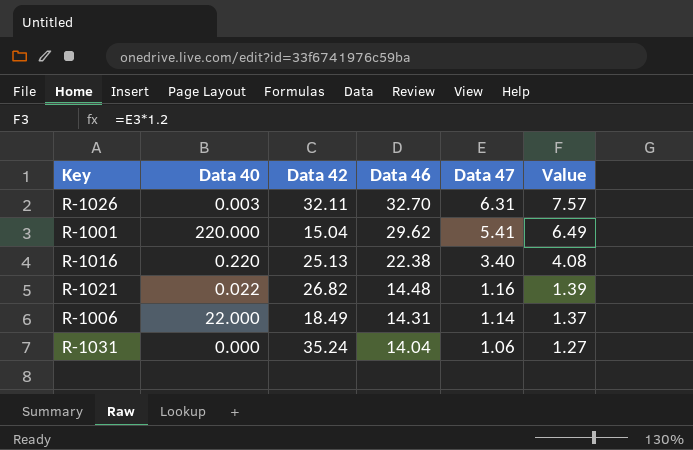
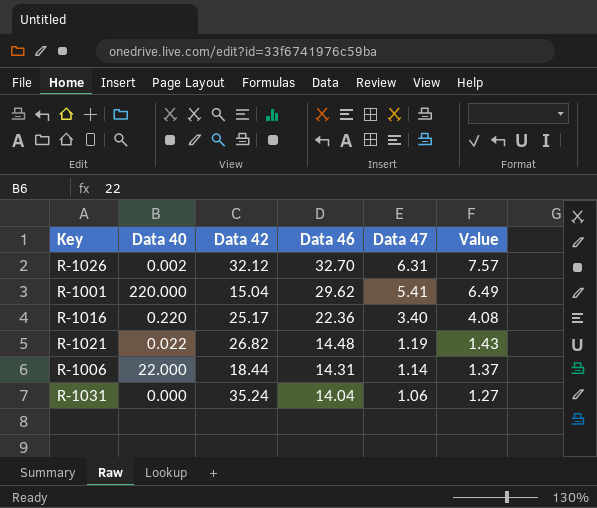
R-1026 | Data 40: 0.003 -> 0.002
R-1026 | Data 42: 32.11 -> 32.12
R-1016 | Data 42: 25.13 -> 25.17
R-1016 | Data 46: 22.38 -> 22.36
R-1021 | Data 47: 1.16 -> 1.19
R-1021 | Value: 1.39 -> 1.43
R-1006 | Data 42: 18.49 -> 18.44

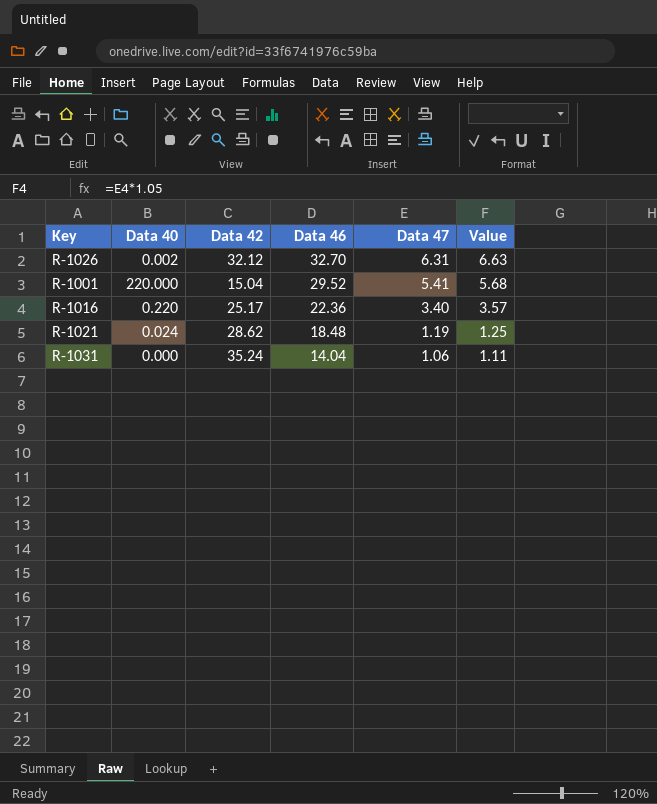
column Value | formula: [Data 47] * 1.2 -> [Data 47] * 1.05
row R-1006: 22.000 | 18.44 | 14.31 | 1.14 | 1.37 -> none
R-1001 | Data 46: 29.62 -> 29.52
R-1021 | Data 40: 0.022 -> 0.024
R-1021 | Data 42: 26.82 -> 28.62
R-1021 | Data 46: 14.48 -> 18.48

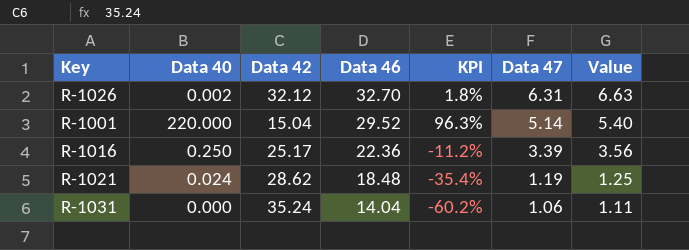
column KPI | formula: none -> ([Data 46] - [Data 42]) / [Data 42]
R-1001 | Data 47: 5.41 -> 5.14
R-1001 | Value: 5.68 -> 5.40
R-1016 | Data 40: 0.220 -> 0.250
R-1016 | Data 47: 3.40 -> 3.39
R-1016 | Value: 3.57 -> 3.56

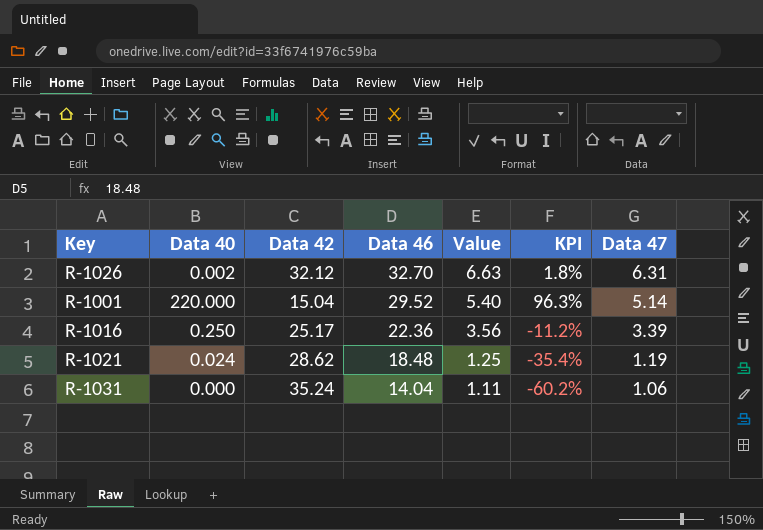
column Value | position: 7 -> 5

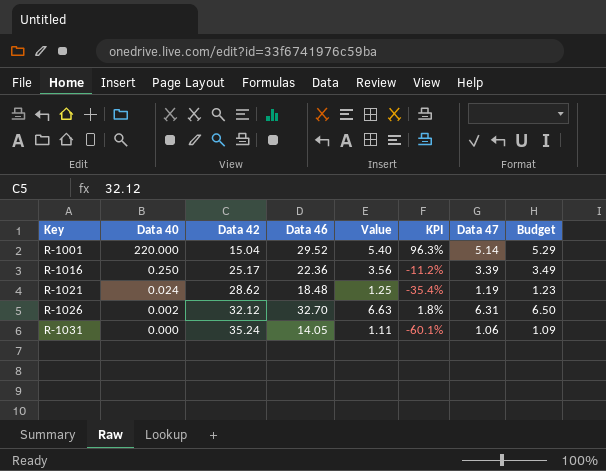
row order: Data 46 descending -> Key ascending
column Budget | formula: none -> [Data 47] * 1.03
R-1031 | Data 46: 14.04 -> 14.05
R-1031 | KPI: -60.2% -> -60.1%

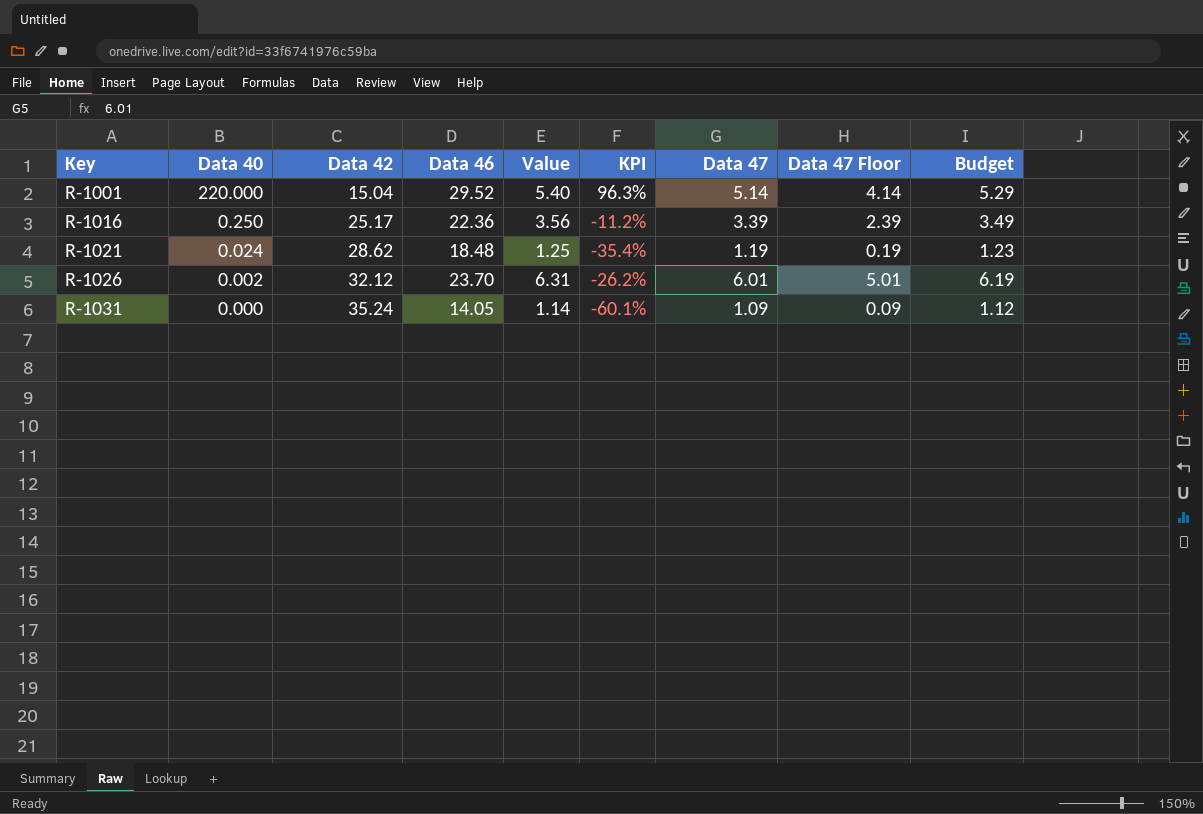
column Data 47 Floor | formula: none -> [Data 47] - 1
R-1026 | Data 46: 32.70 -> 23.70
R-1026 | Value: 6.63 -> 6.31
R-1026 | KPI: 1.8% -> -26.2%
R-1026 | Data 47: 6.31 -> 6.01
R-1026 | Budget: 6.50 -> 6.19
R-1031 | Value: 1.11 -> 1.14
R-1031 | Data 47: 1.06 -> 1.09
R-1031 | Budget: 1.09 -> 1.12

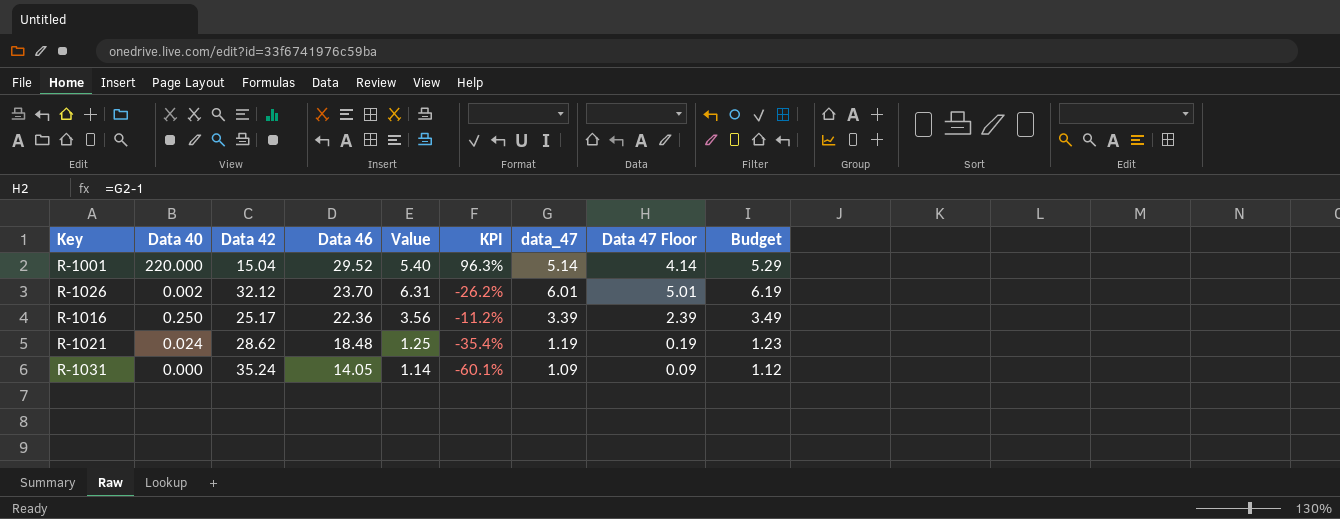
row order: Key ascending -> Data 46 descending
column name: Data 47 -> data_47

